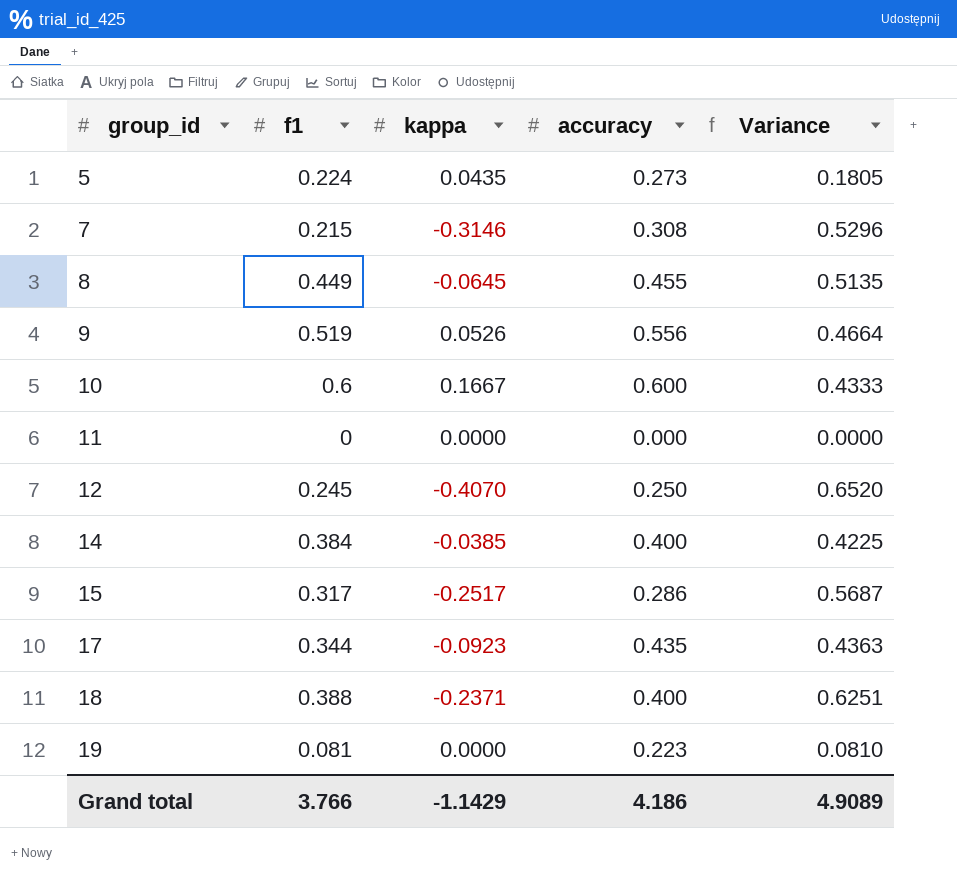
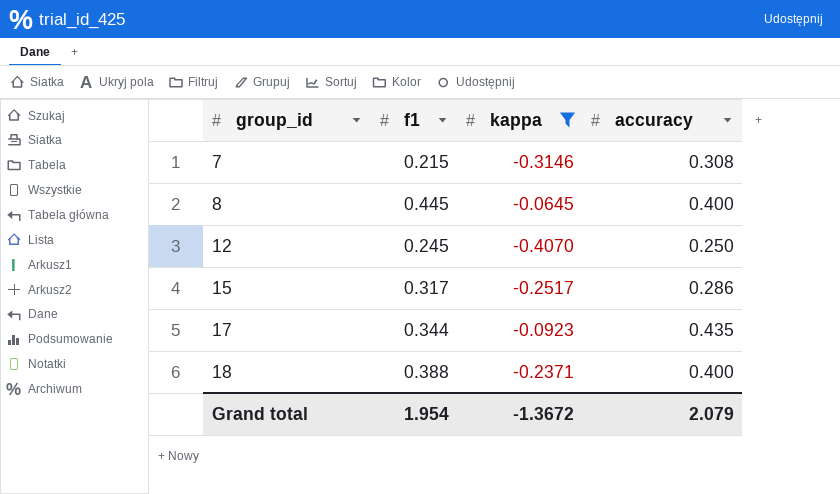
filter: none -> kappa <= -0.0645
column Variance | formula: [f1] - [kappa] -> none
8 | f1: 0.449 -> 0.445
8 | accuracy: 0.455 -> 0.400
Grand total | f1: 3.766 -> 1.954
Grand total | kappa: -1.1429 -> -1.3672
Grand total | accuracy: 4.186 -> 2.079

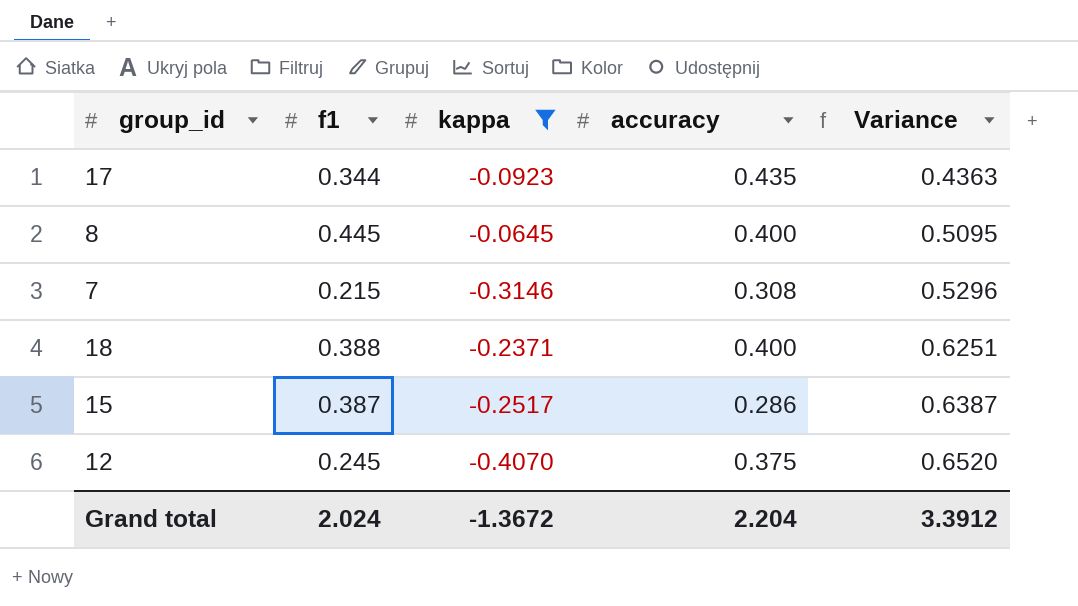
row order: group_id ascending -> Variance ascending
column Variance | formula: none -> [f1] - [kappa]
15 | f1: 0.317 -> 0.387
12 | accuracy: 0.250 -> 0.375
Grand total | f1: 1.954 -> 2.024
Grand total | accuracy: 2.079 -> 2.204

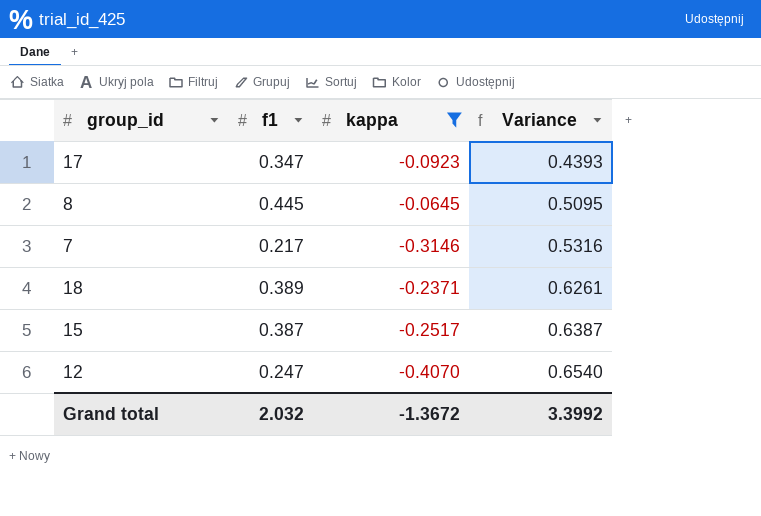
column accuracy | position: 4 -> none
17 | f1: 0.344 -> 0.347
17 | Variance: 0.4363 -> 0.4393
7 | f1: 0.215 -> 0.217
7 | Variance: 0.5296 -> 0.5316
18 | f1: 0.388 -> 0.389
18 | Variance: 0.6251 -> 0.6261
12 | f1: 0.245 -> 0.247
12 | Variance: 0.6520 -> 0.6540
Grand total | f1: 2.024 -> 2.032
Grand total | Variance: 3.3912 -> 3.3992

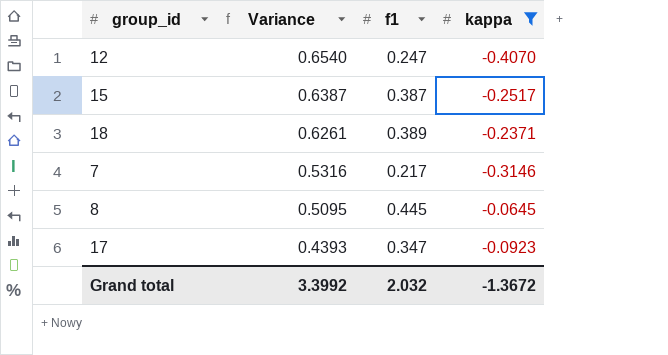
row order: Variance ascending -> Variance descending
column Variance | position: 4 -> 2

